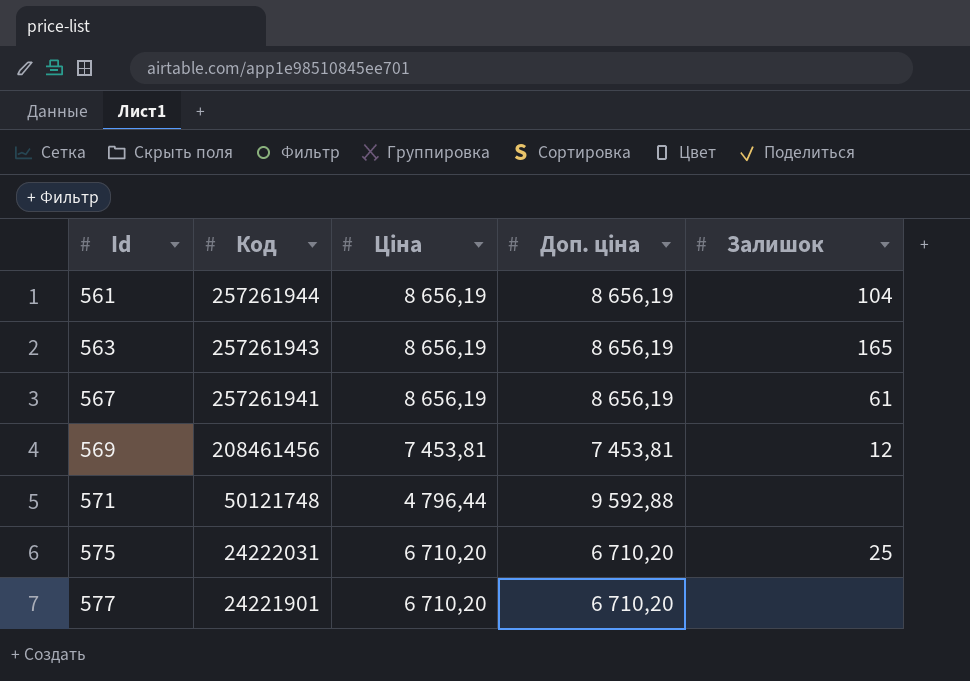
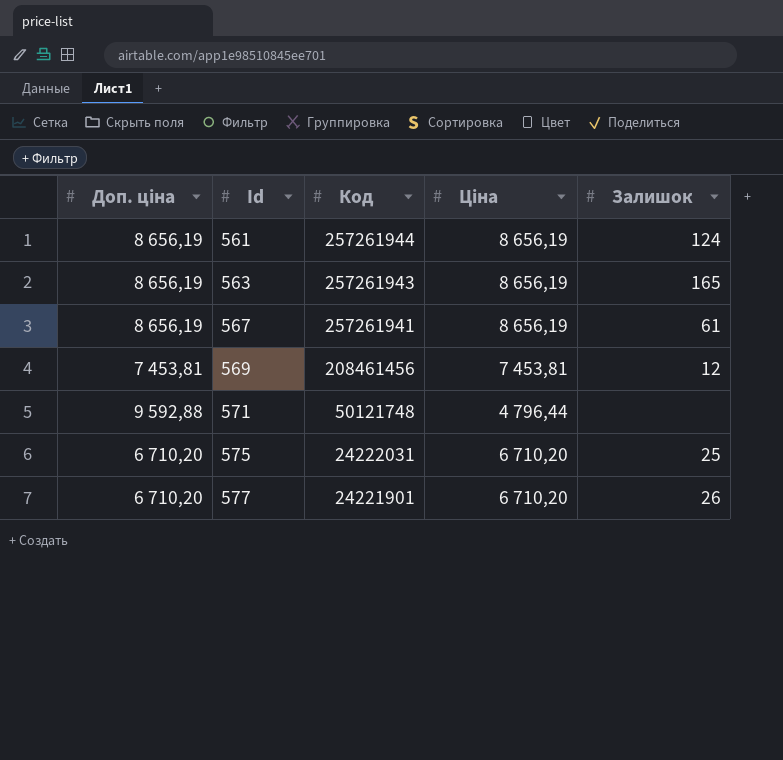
column Доп. ціна | position: 4 -> 1
561 | Залишок: 104 -> 124
577 | Залишок: none -> 26

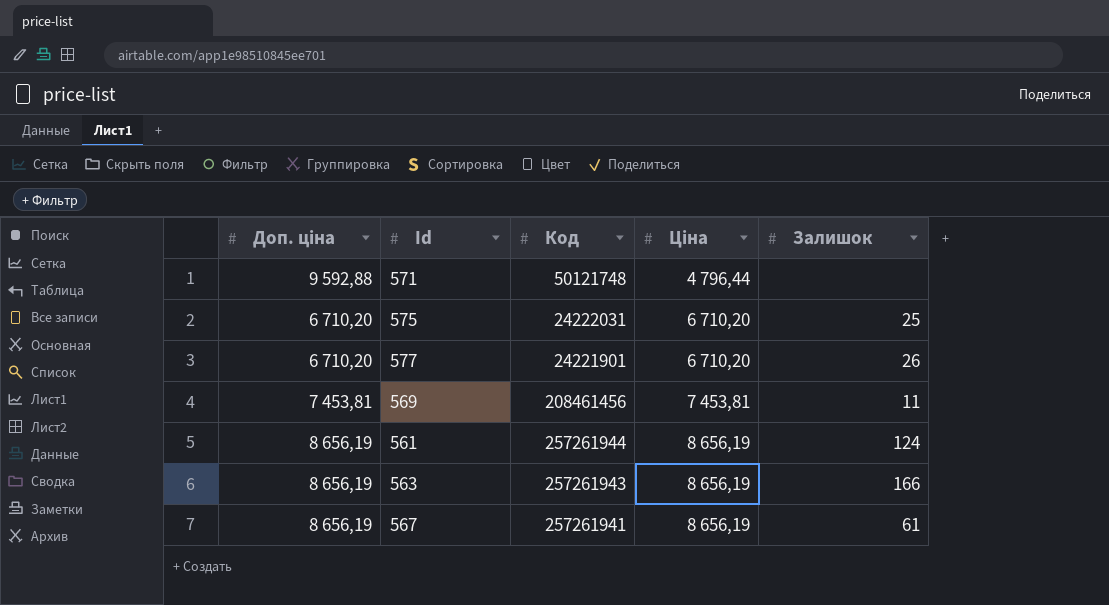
row order: Id ascending -> Ціна ascending
569 | Залишок: 12 -> 11
563 | Залишок: 165 -> 166

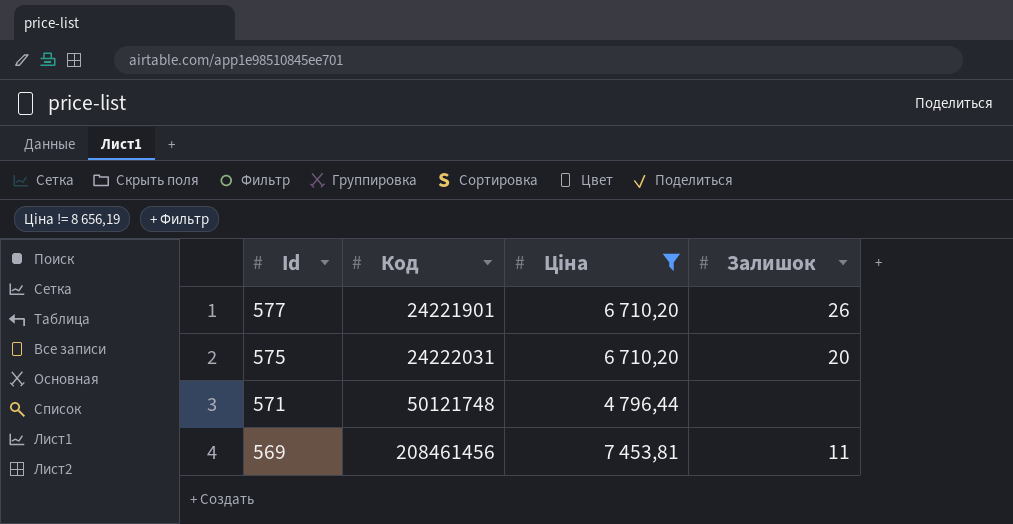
filter: none -> Ціна != 8 656,19
row order: Ціна ascending -> Id descending
column Доп. ціна | position: 1 -> none
575 | Залишок: 25 -> 20

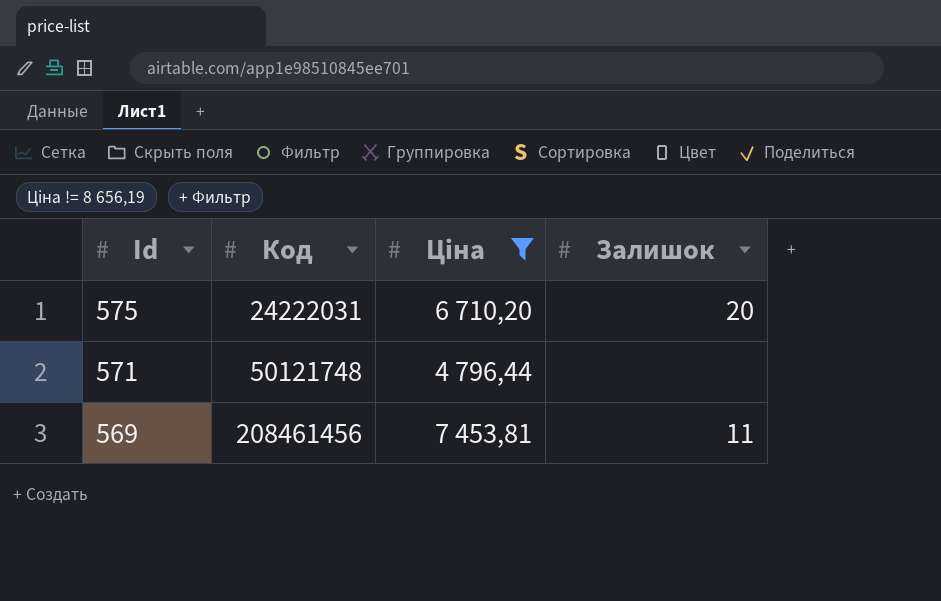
row 577: 24221901 | 6 710,20 | 26 -> none

